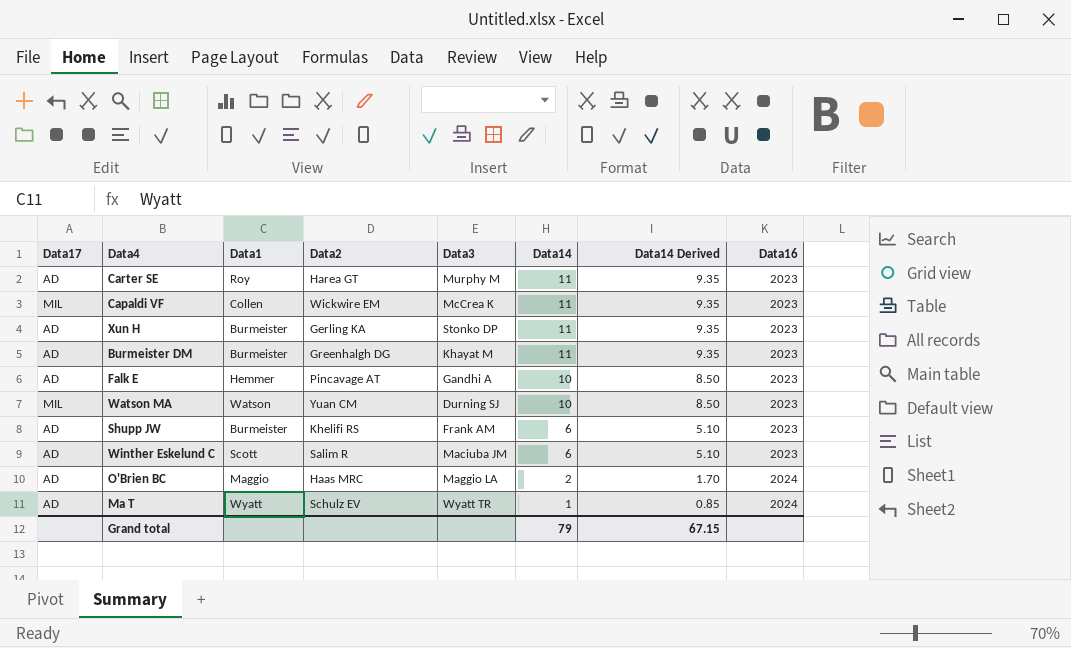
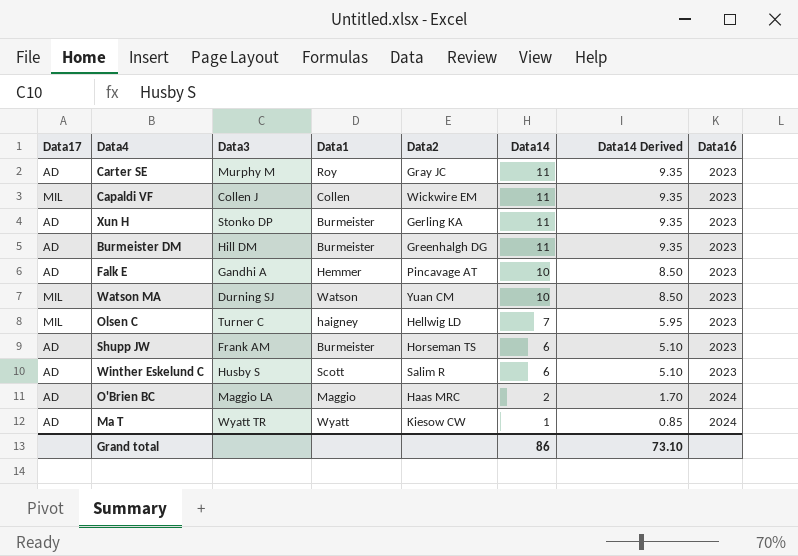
column Data3 | position: 5 -> 3
Carter SE | Data2: Harea GT -> Gray JC
Capaldi VF | Data3: McCrea K -> Collen J
Burmeister DM | Data3: Khayat M -> Hill DM
row Olsen C: none -> MIL | Turner C | haigney | Hellwig LD | 7 | 5.95 | 2023
Shupp JW | Data2: Khelifi RS -> Horseman TS
Winther Eskelund C | Data3: Maciuba JM -> Husby S
Ma T | Data2: Schulz EV -> Kiesow CW
Grand total | Data14: 79 -> 86
Grand total | Data14 Derived: 67.15 -> 73.10

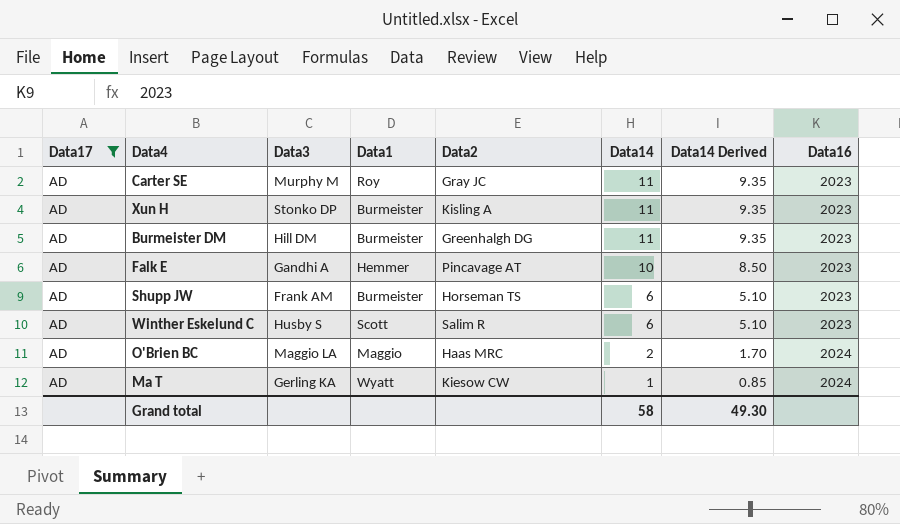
filter: none -> Data17 = AD
Xun H | Data2: Gerling KA -> Kisling A
Ma T | Data3: Wyatt TR -> Gerling KA
Grand total | Data14: 86 -> 58
Grand total | Data14 Derived: 73.10 -> 49.30

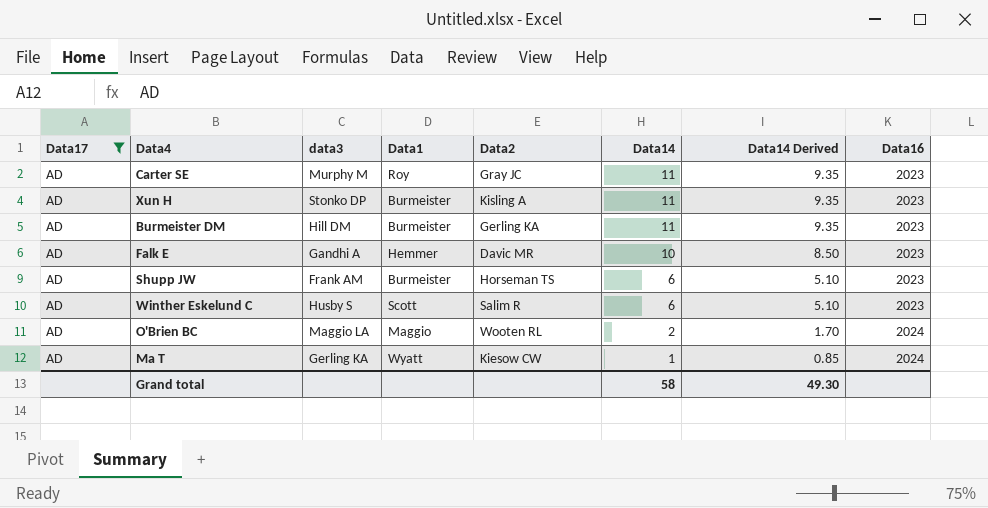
column name: Data3 -> data3
Burmeister DM | Data2: Greenhalgh DG -> Gerling KA
Falk E | Data2: Pincavage AT -> Davic MR
O'Brien BC | Data2: Haas MRC -> Wooten RL

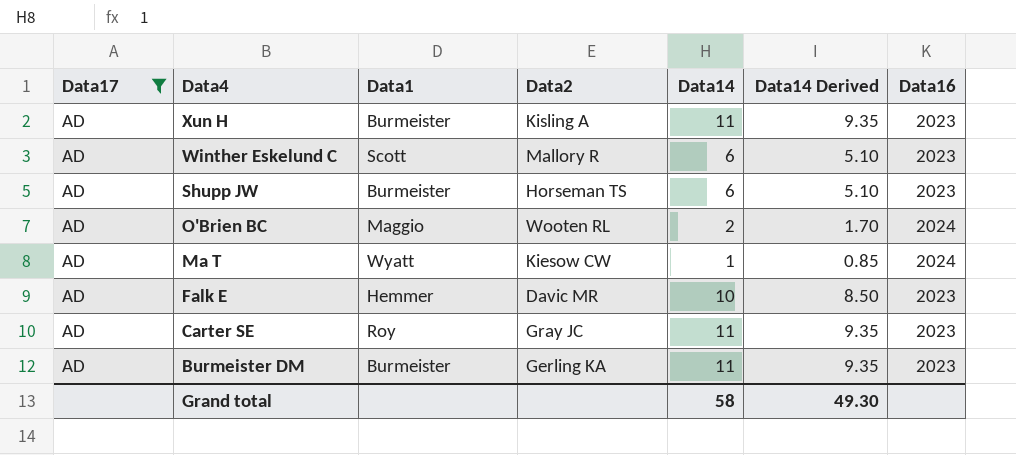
row order: Data14 descending -> Data4 descending
column data3 | position: 3 -> none
Winther Eskelund C | Data2: Salim R -> Mallory R

